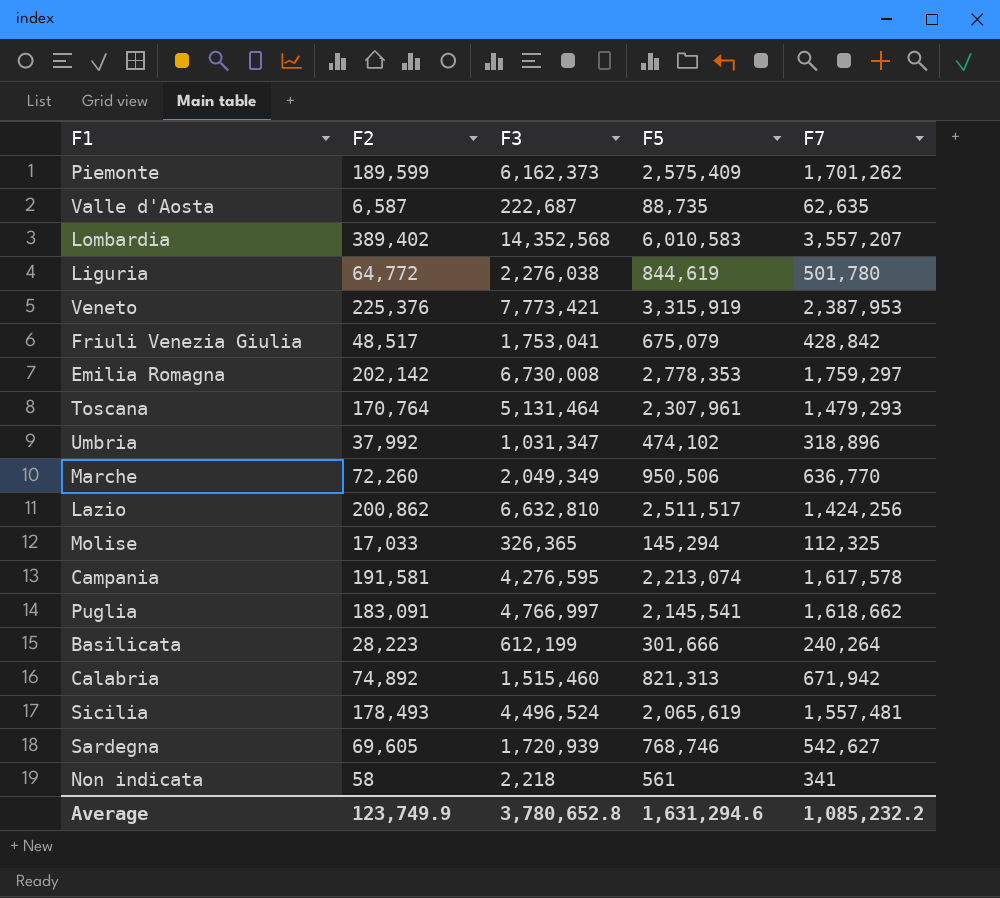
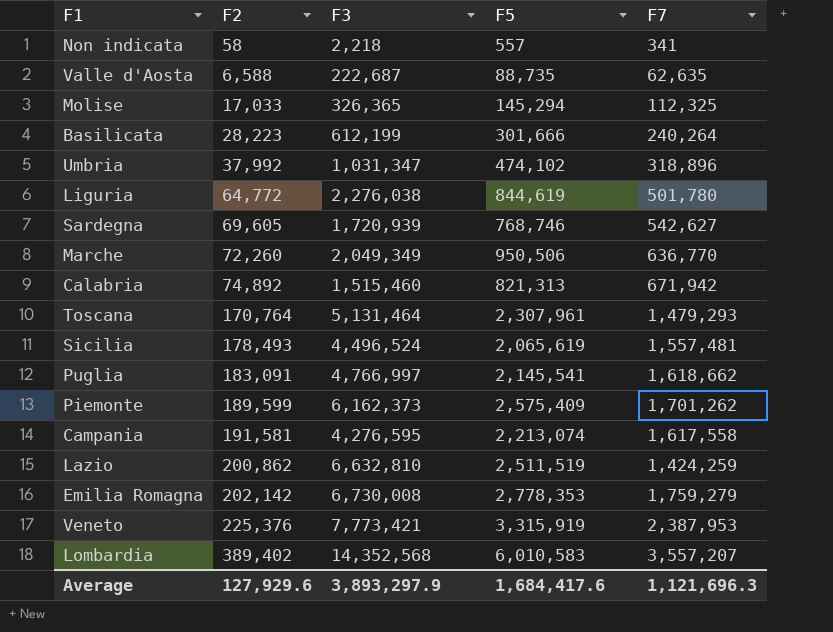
row order: none -> F2 ascending
row Friuli Venezia Giulia: 48,517 | 1,753,041 | 675,079 | 428,842 -> none
Non indicata | F5: 561 -> 557
Valle d'Aosta | F2: 6,587 -> 6,588
Campania | F7: 1,617,578 -> 1,617,558
Lazio | F5: 2,511,517 -> 2,511,519
Lazio | F7: 1,424,256 -> 1,424,259
Emilia Romagna | F7: 1,759,297 -> 1,759,279
Average | F2: 123,749.9 -> 127,929.6
Average | F3: 3,780,652.8 -> 3,893,297.9
Average | F5: 1,631,294.6 -> 1,684,417.6
Average | F7: 1,085,232.2 -> 1,121,696.3

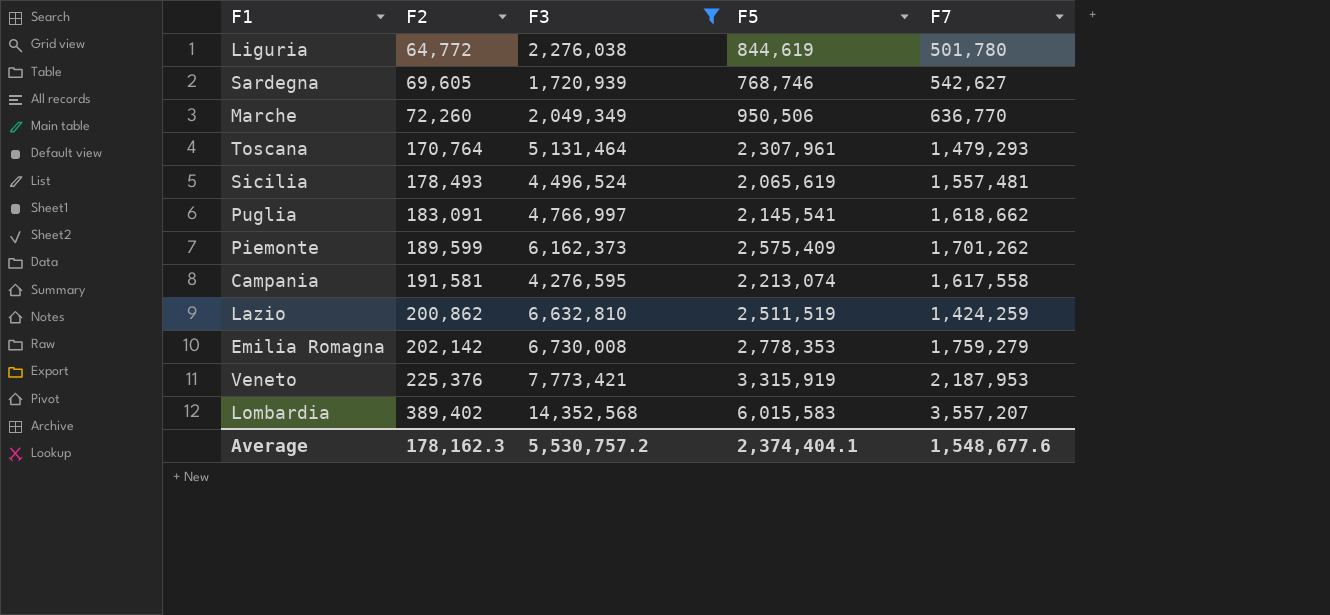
filter: none -> F3 >= 1,720,939
Veneto | F7: 2,387,953 -> 2,187,953
Lombardia | F5: 6,010,583 -> 6,015,583
Average | F2: 127,929.6 -> 178,162.3
Average | F3: 3,893,297.9 -> 5,530,757.2
Average | F5: 1,684,417.6 -> 2,374,404.1
Average | F7: 1,121,696.3 -> 1,548,677.6

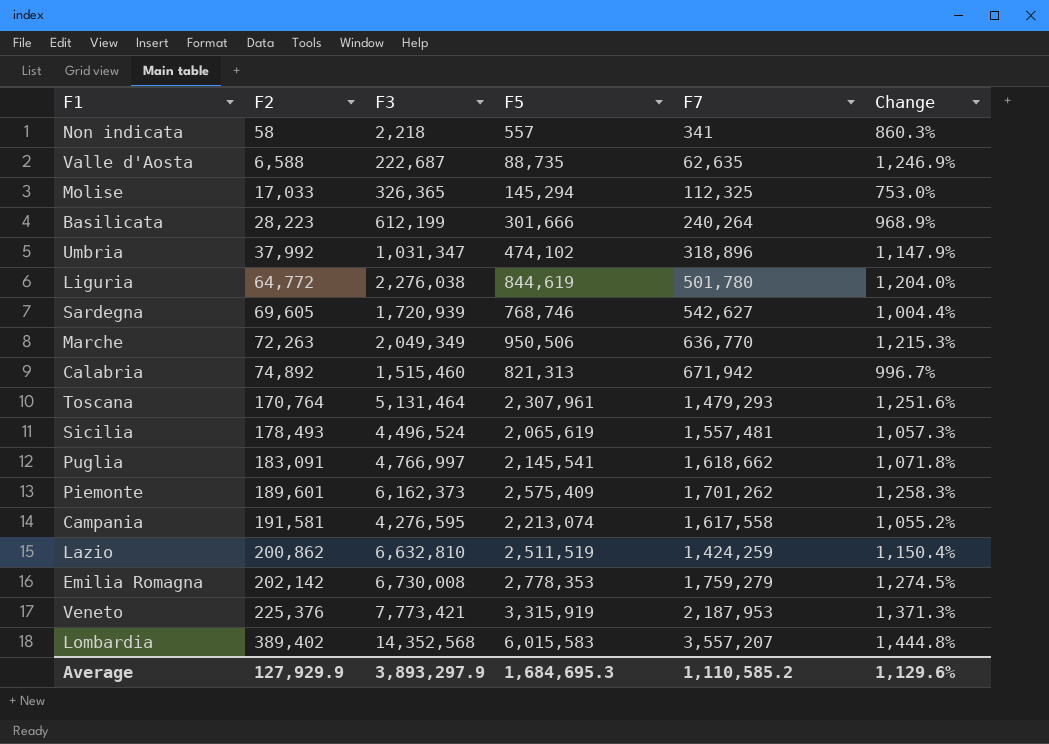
filter: F3 >= 1,720,939 -> none
column Change | formula: none -> ([F5] - [F2]) / [F2]
Marche | F2: 72,260 -> 72,263
Piemonte | F2: 189,599 -> 189,601
Average | F2: 178,162.3 -> 127,929.9
Average | F3: 5,530,757.2 -> 3,893,297.9
Average | F5: 2,374,404.1 -> 1,684,695.3
Average | F7: 1,548,677.6 -> 1,110,585.2

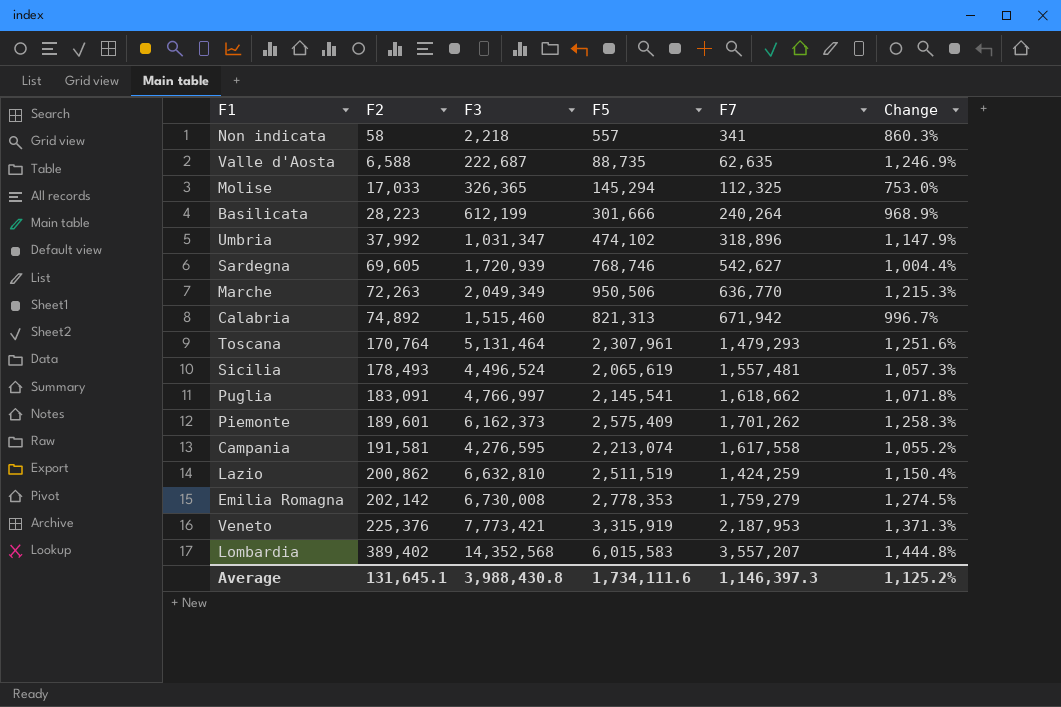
row Liguria: 64,772 | 2,276,038 | 844,619 | 501,780 | 1,204.0% -> none
Average | F2: 127,929.9 -> 131,645.1
Average | F3: 3,893,297.9 -> 3,988,430.8
Average | F5: 1,684,695.3 -> 1,734,111.6
Average | F7: 1,110,585.2 -> 1,146,397.3
Average | Change: 1,129.6% -> 1,125.2%

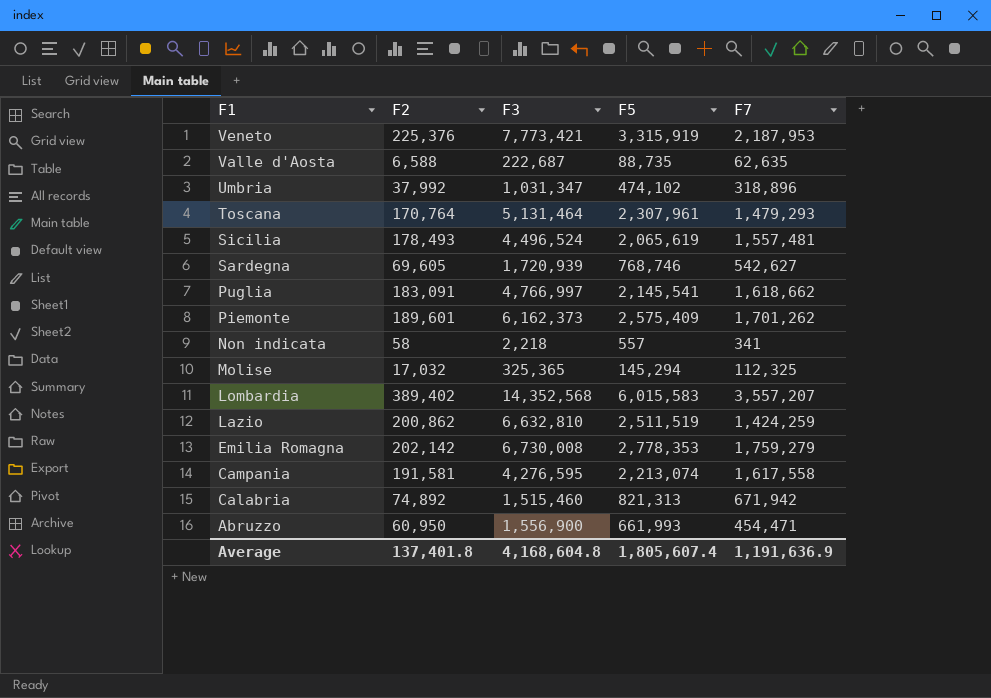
row order: F2 ascending -> F1 descending
column Change | formula: ([F5] - [F2]) / [F2] -> none
row Basilicata: 28,223 | 612,199 | 301,666 | 240,264 | 968.9% -> none
row Marche: 72,263 | 2,049,349 | 950,506 | 636,770 | 1,215.3% -> none
Molise | F2: 17,033 -> 17,032
Molise | F3: 326,365 -> 325,365
row Abruzzo: none -> 60,950 | 1,556,900 | 661,993 | 454,471
Average | F2: 131,645.1 -> 137,401.8
Average | F3: 3,988,430.8 -> 4,168,604.8
Average | F5: 1,734,111.6 -> 1,805,607.4
Average | F7: 1,146,397.3 -> 1,191,636.9

